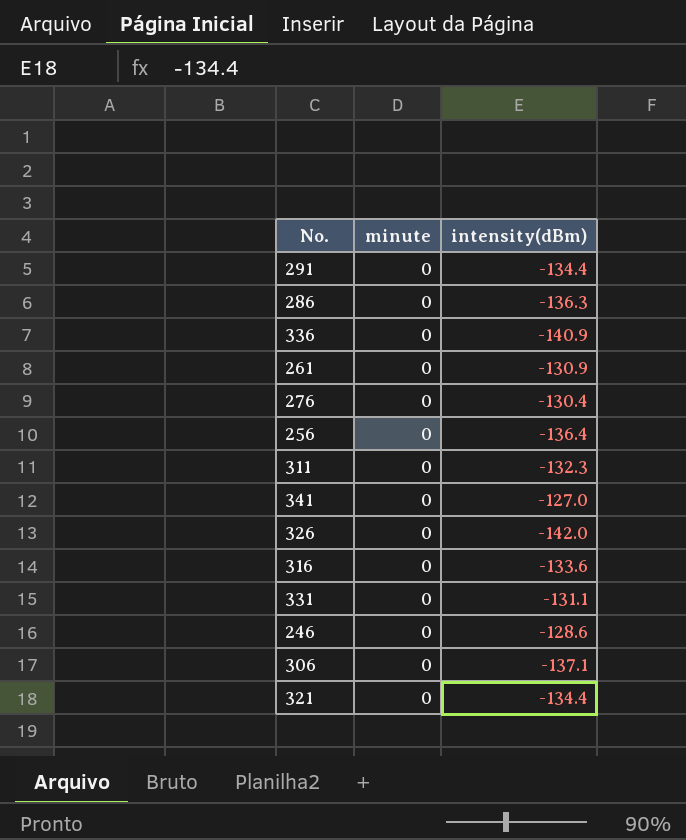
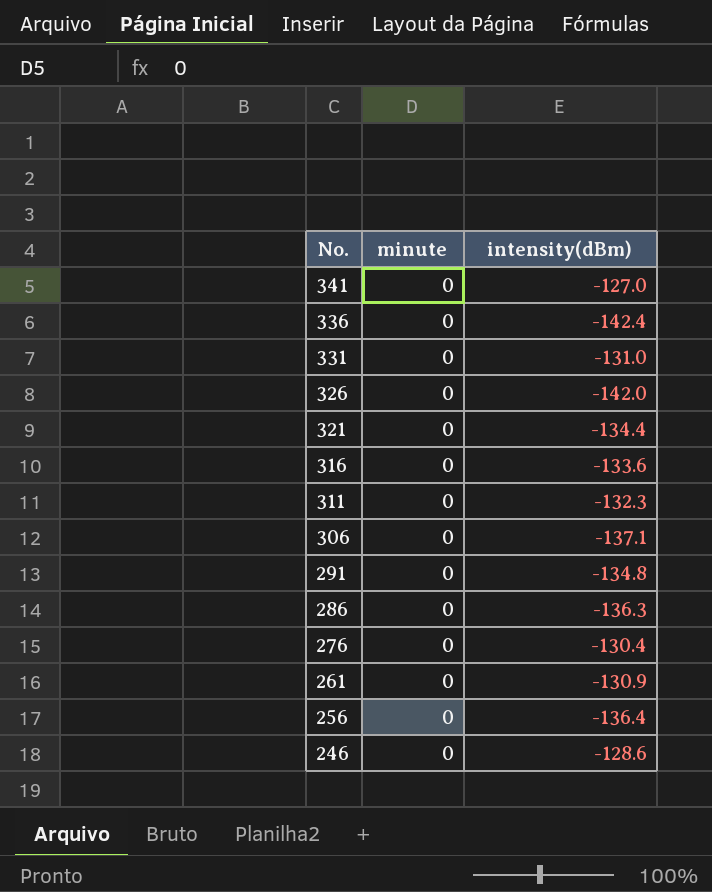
row order: none -> No. descending
336 | intensity(dBm): -140.9 -> -142.4
331 | intensity(dBm): -131.1 -> -131.0
291 | intensity(dBm): -134.4 -> -134.8

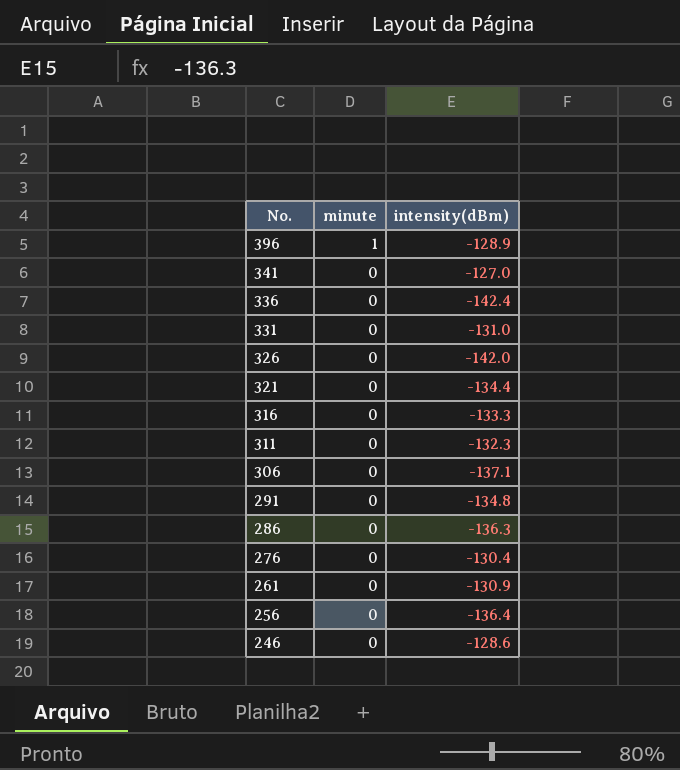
row 396: none -> 1 | -128.9
316 | intensity(dBm): -133.6 -> -133.3

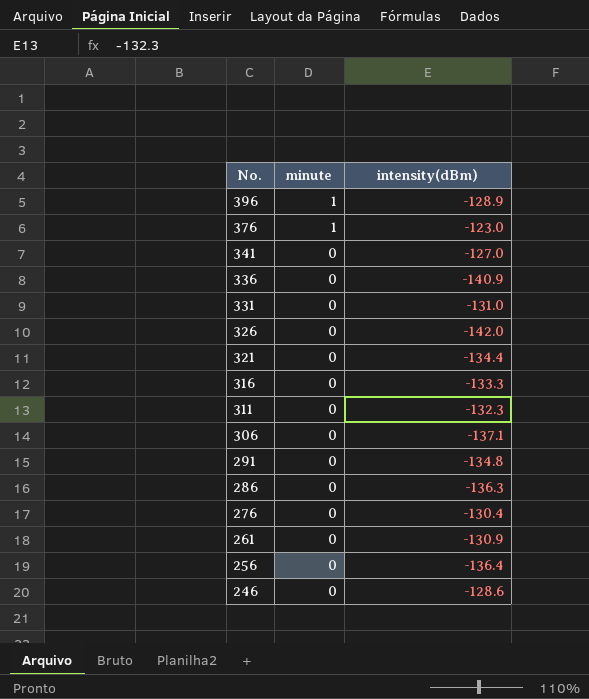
row 376: none -> 1 | -123.0
336 | intensity(dBm): -142.4 -> -140.9

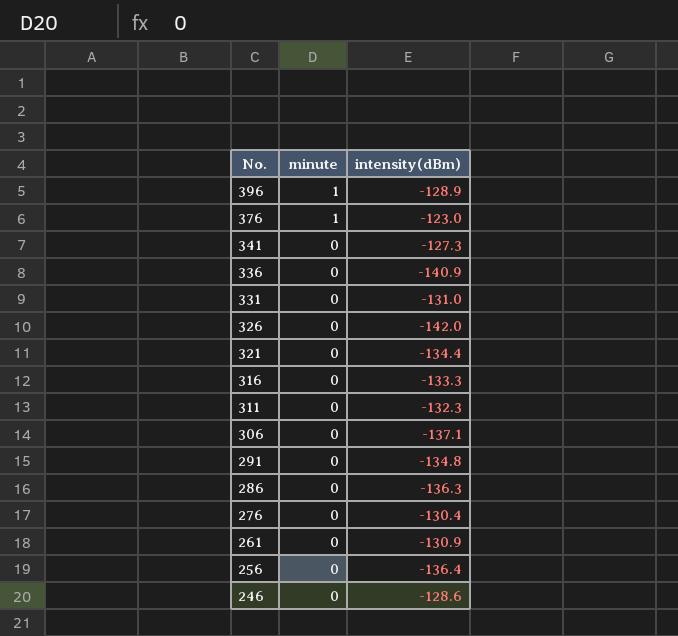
341 | intensity(dBm): -127.0 -> -127.3

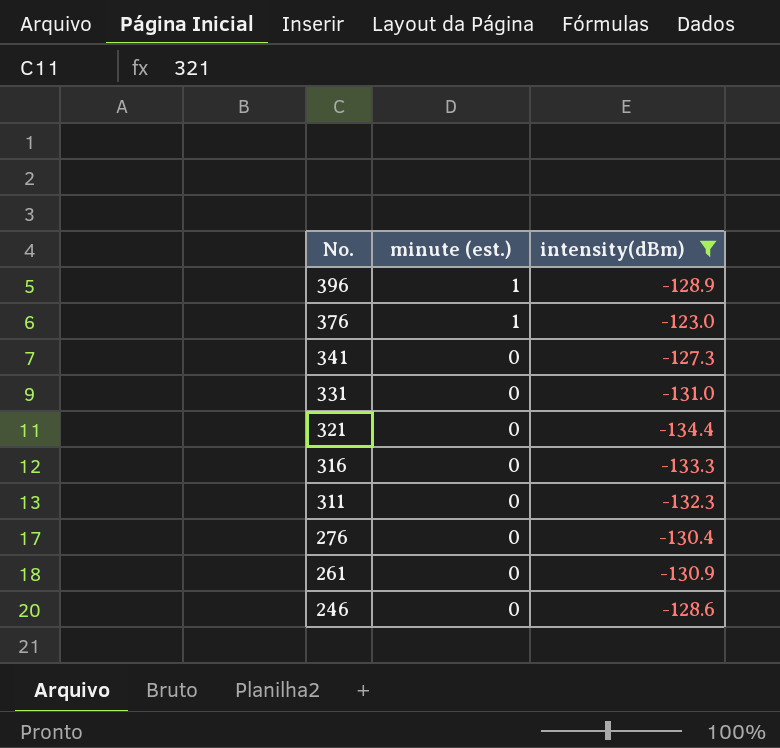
filter: none -> intensity(dBm) >= -134.4
column name: minute -> minute (est.)

